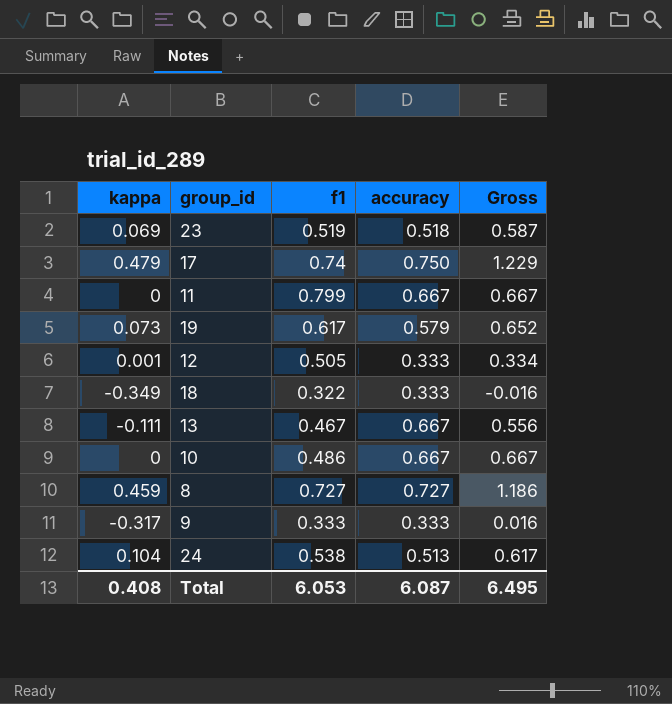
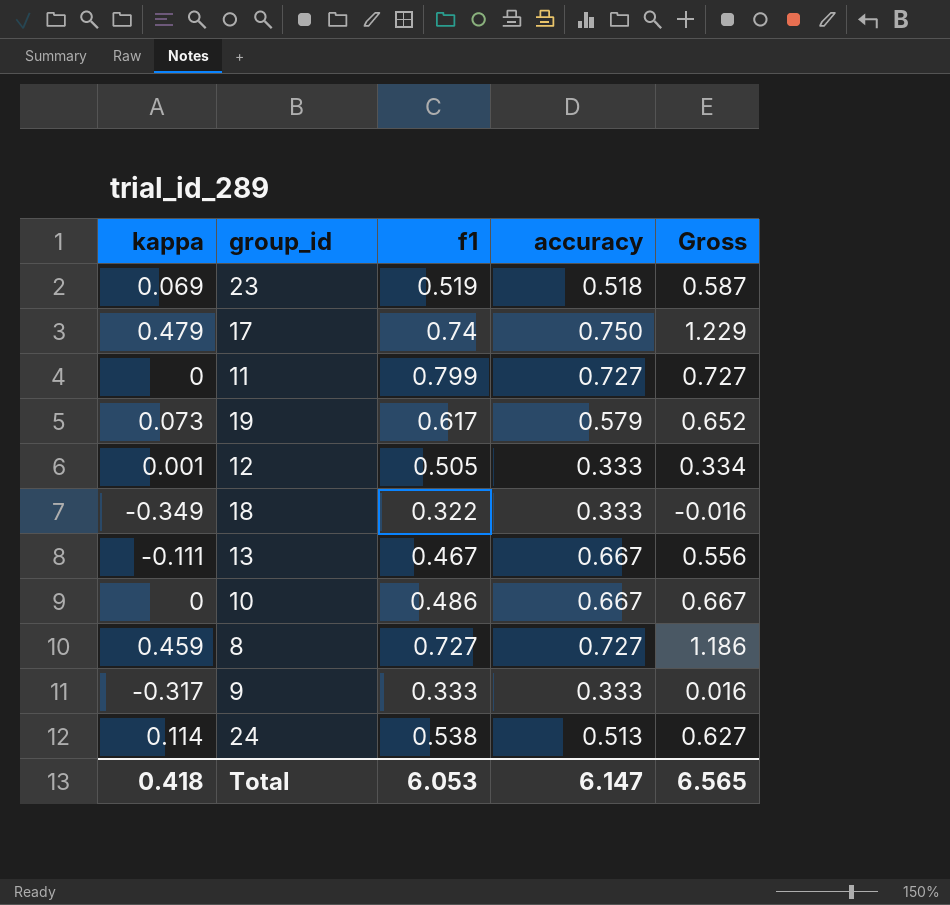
11 | accuracy: 0.667 -> 0.727
11 | Gross: 0.667 -> 0.727
24 | kappa: 0.104 -> 0.114
24 | Gross: 0.617 -> 0.627
Total | kappa: 0.408 -> 0.418
Total | accuracy: 6.087 -> 6.147
Total | Gross: 6.495 -> 6.565

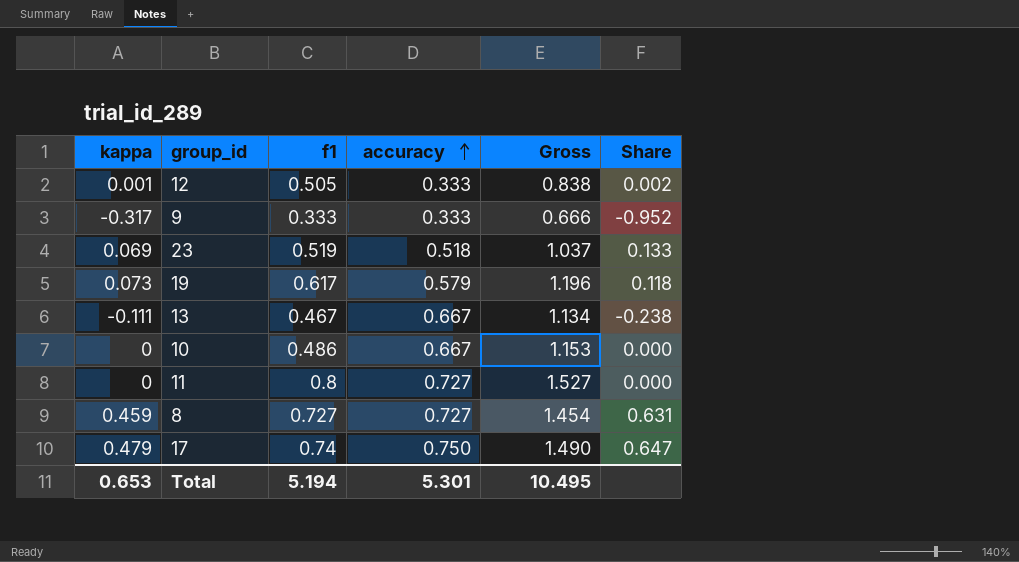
row order: none -> accuracy ascending
column Gross | formula: [kappa] + [accuracy] -> [f1] + [accuracy]
column Share | formula: none -> [kappa] / [f1]
row 18: -0.349 | 0.322 | 0.333 | -0.016 -> none
row 24: 0.114 | 0.538 | 0.513 | 0.627 -> none
11 | f1: 0.799 -> 0.8
Total | kappa: 0.418 -> 0.653
Total | f1: 6.053 -> 5.194
Total | accuracy: 6.147 -> 5.301
Total | Gross: 6.565 -> 10.495

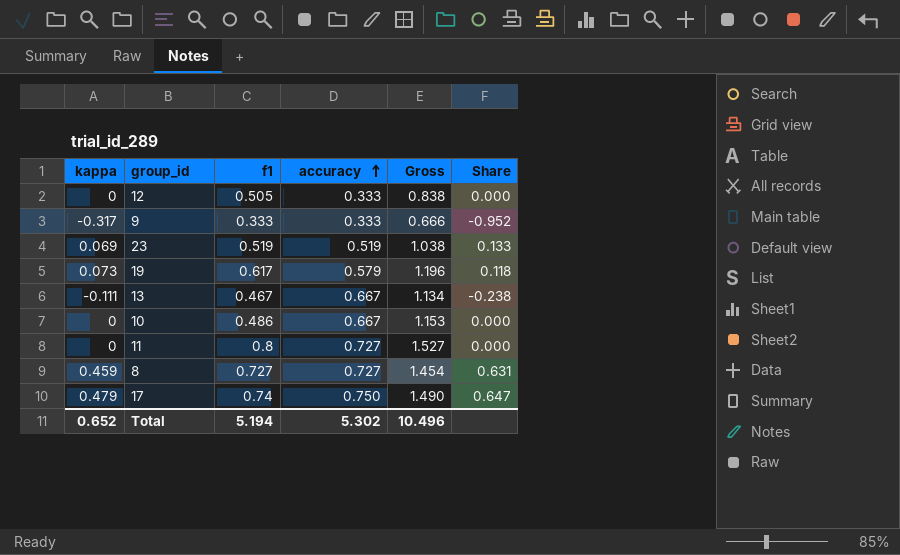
12 | kappa: 0.001 -> 0
12 | Share: 0.002 -> 0.000
23 | accuracy: 0.518 -> 0.519
23 | Gross: 1.037 -> 1.038
Total | kappa: 0.653 -> 0.652
Total | accuracy: 5.301 -> 5.302
Total | Gross: 10.495 -> 10.496

